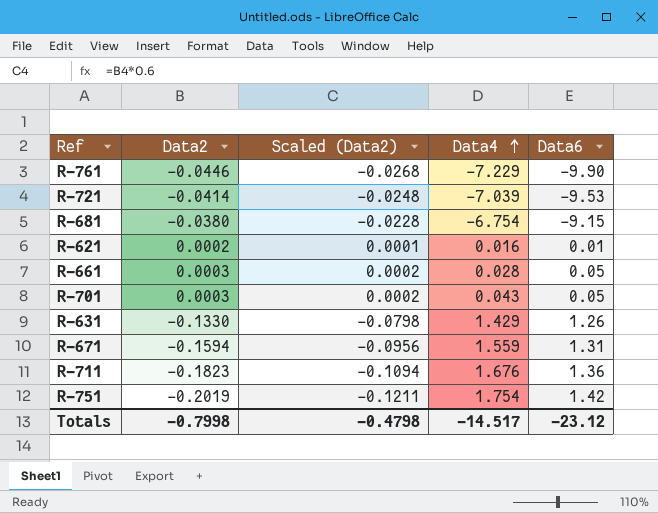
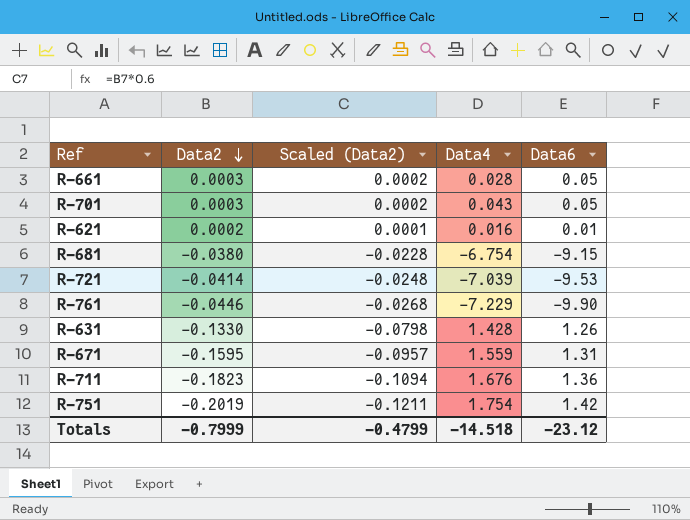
row order: Data4 ascending -> Data2 descending
R-631 | Data4: 1.429 -> 1.428
R-671 | Data2: -0.1594 -> -0.1595
R-671 | Scaled (Data2): -0.0956 -> -0.0957
Totals | Data2: -0.7998 -> -0.7999
Totals | Scaled (Data2): -0.4798 -> -0.4799
Totals | Data4: -14.517 -> -14.518

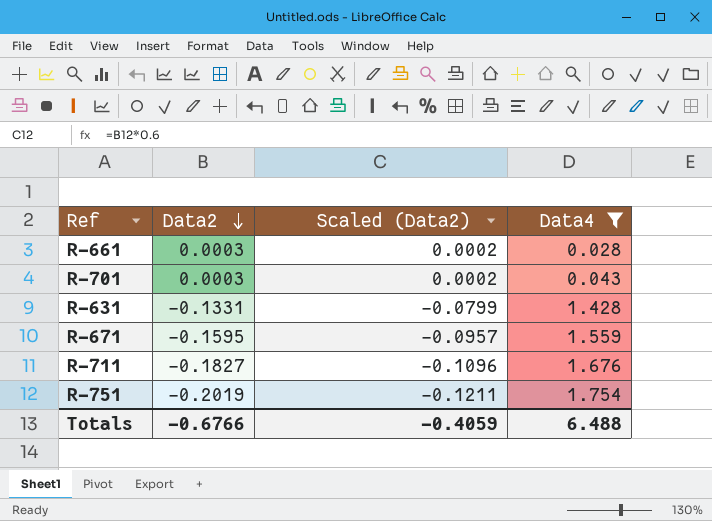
filter: none -> Data4 >= 0.028
column Data6 | position: 5 -> none
R-631 | Data2: -0.1330 -> -0.1331
R-631 | Scaled (Data2): -0.0798 -> -0.0799
R-711 | Data2: -0.1823 -> -0.1827
R-711 | Scaled (Data2): -0.1094 -> -0.1096
Totals | Data2: -0.7999 -> -0.6766
Totals | Scaled (Data2): -0.4799 -> -0.4059
Totals | Data4: -14.518 -> 6.488

